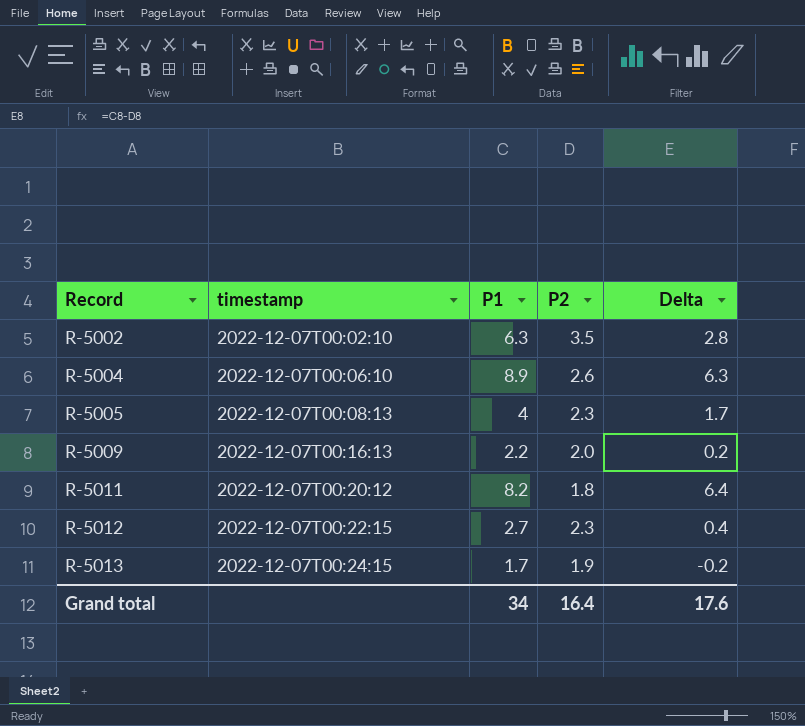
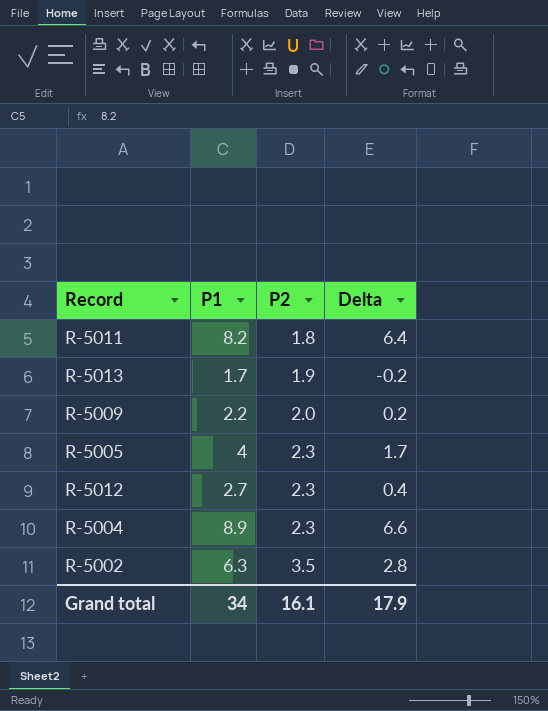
row order: Record ascending -> P2 ascending
column timestamp | position: 2 -> none
R-5004 | P2: 2.6 -> 2.3
R-5004 | Delta: 6.3 -> 6.6
Grand total | P2: 16.4 -> 16.1
Grand total | Delta: 17.6 -> 17.9

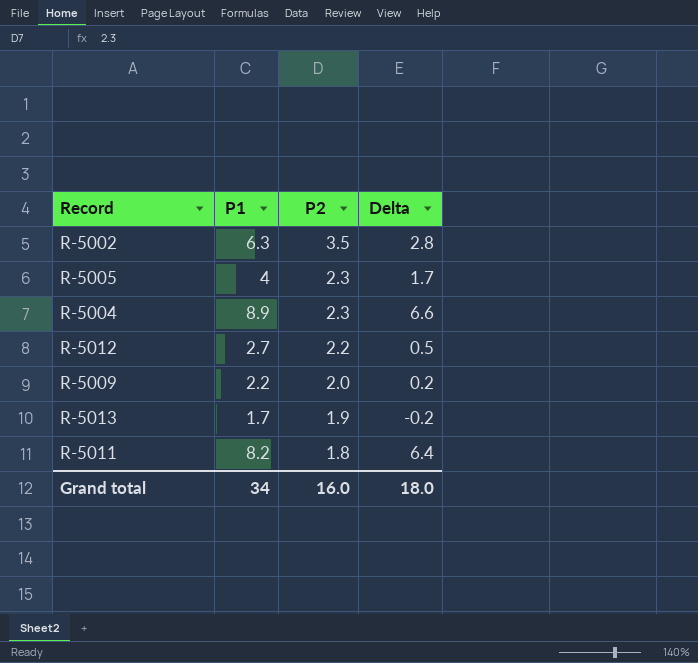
row order: P2 ascending -> P2 descending
R-5012 | P2: 2.3 -> 2.2
R-5012 | Delta: 0.4 -> 0.5
Grand total | P2: 16.1 -> 16.0
Grand total | Delta: 17.9 -> 18.0

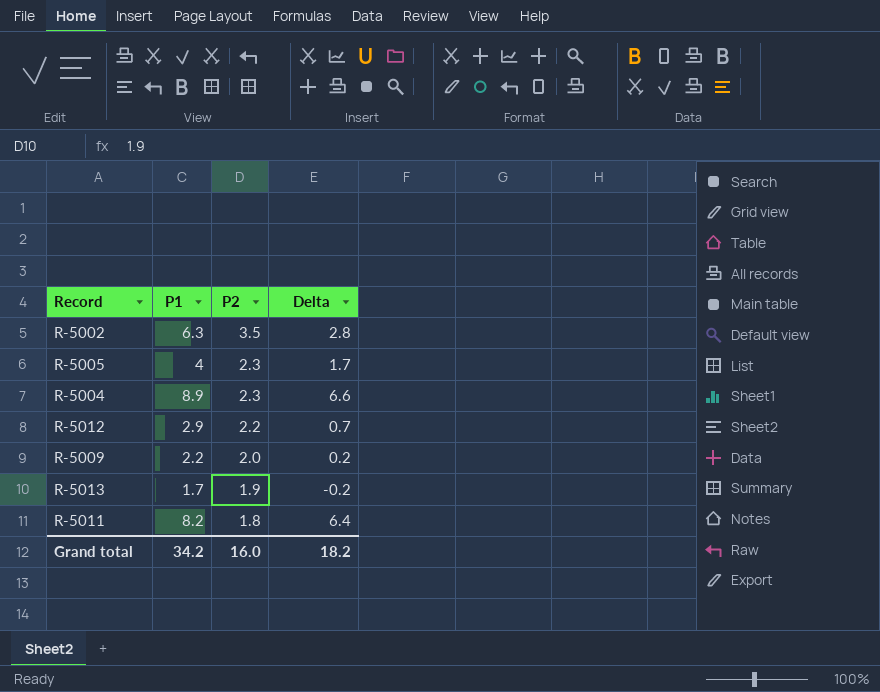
R-5012 | P1: 2.7 -> 2.9
R-5012 | Delta: 0.5 -> 0.7
Grand total | P1: 34 -> 34.2
Grand total | Delta: 18.0 -> 18.2

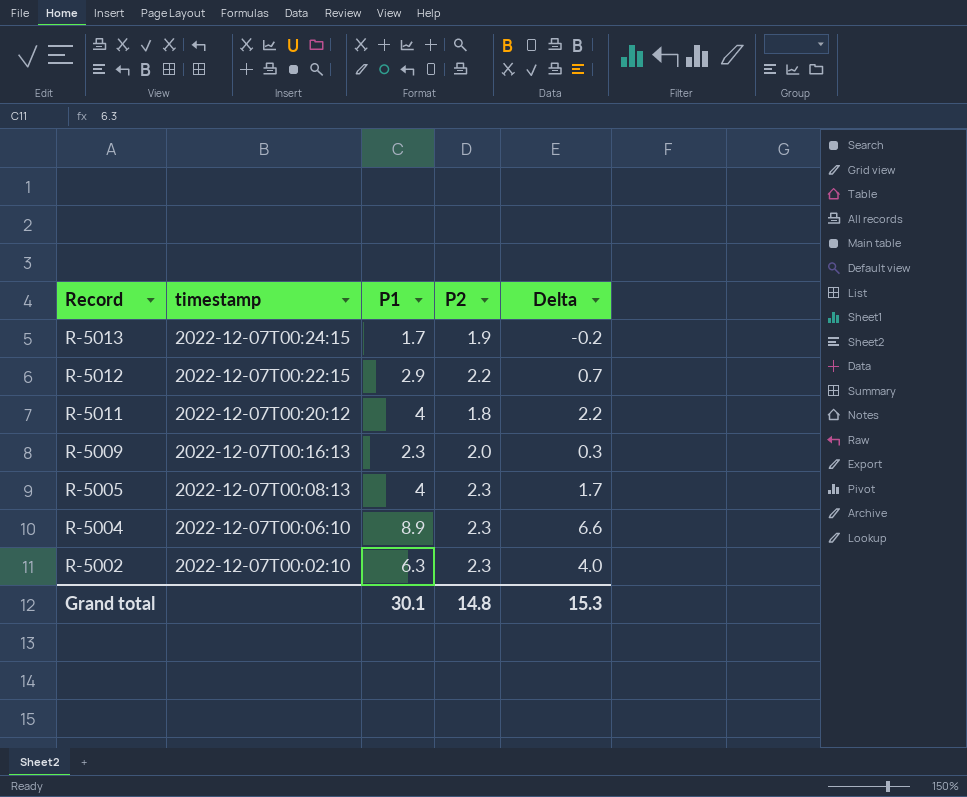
row order: P2 descending -> Record descending
column timestamp | position: none -> 2
R-5011 | P1: 8.2 -> 4
R-5011 | Delta: 6.4 -> 2.2
R-5009 | P1: 2.2 -> 2.3
R-5009 | Delta: 0.2 -> 0.3
R-5002 | P2: 3.5 -> 2.3
R-5002 | Delta: 2.8 -> 4.0
Grand total | P1: 34.2 -> 30.1
Grand total | P2: 16.0 -> 14.8
Grand total | Delta: 18.2 -> 15.3

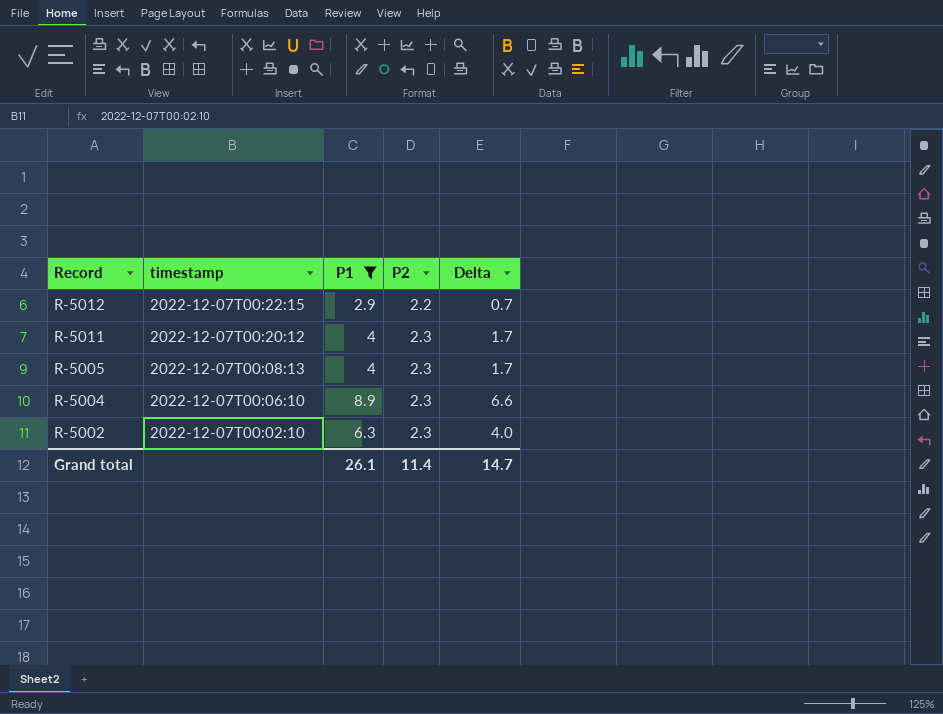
filter: none -> P1 >= 2.9
R-5011 | P2: 1.8 -> 2.3
R-5011 | Delta: 2.2 -> 1.7
Grand total | P1: 30.1 -> 26.1
Grand total | P2: 14.8 -> 11.4
Grand total | Delta: 15.3 -> 14.7

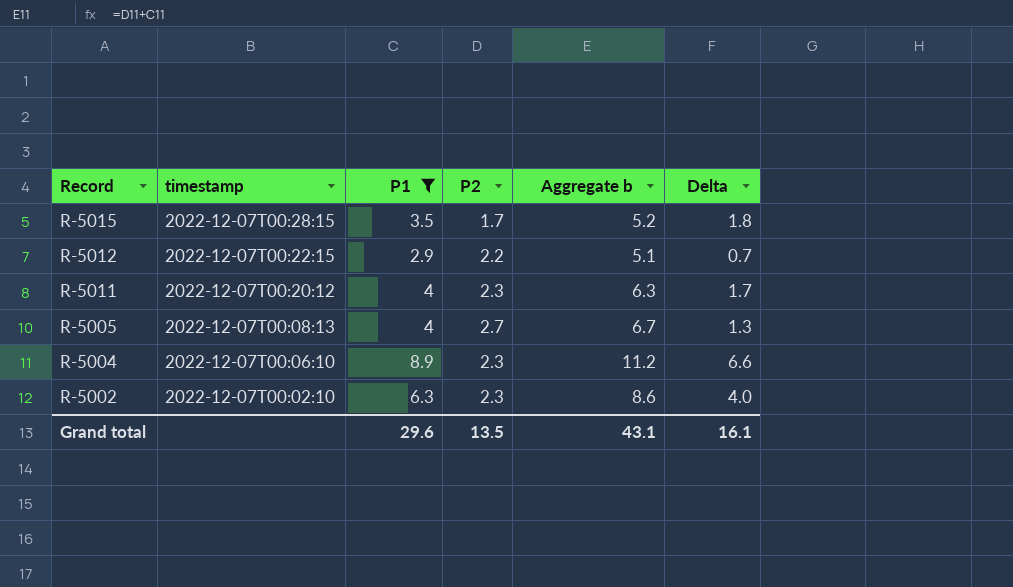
column Aggregate b | formula: none -> [P1] + [P2]
row R-5015: none -> 2022-12-07T00:28:15 | 3.5 | 1.7 | 5.2 | 1.8
R-5005 | P2: 2.3 -> 2.7
R-5005 | Delta: 1.7 -> 1.3
Grand total | P1: 26.1 -> 29.6
Grand total | P2: 11.4 -> 13.5
Grand total | Delta: 14.7 -> 16.1

